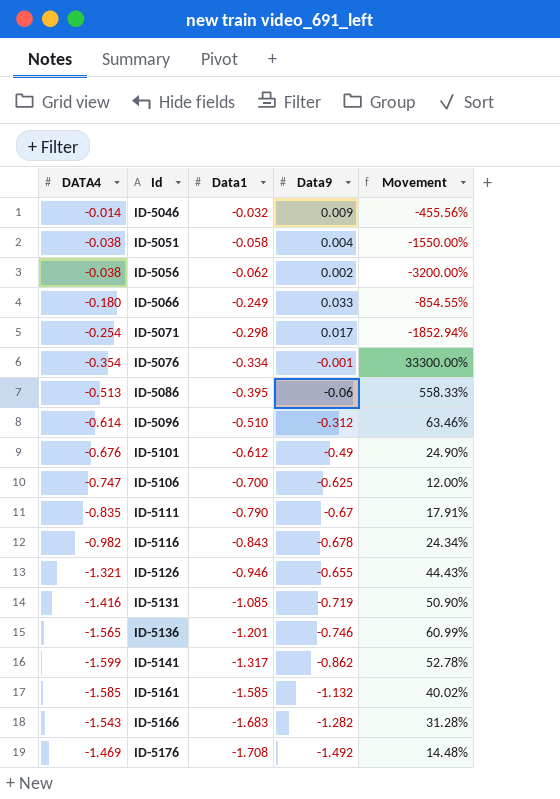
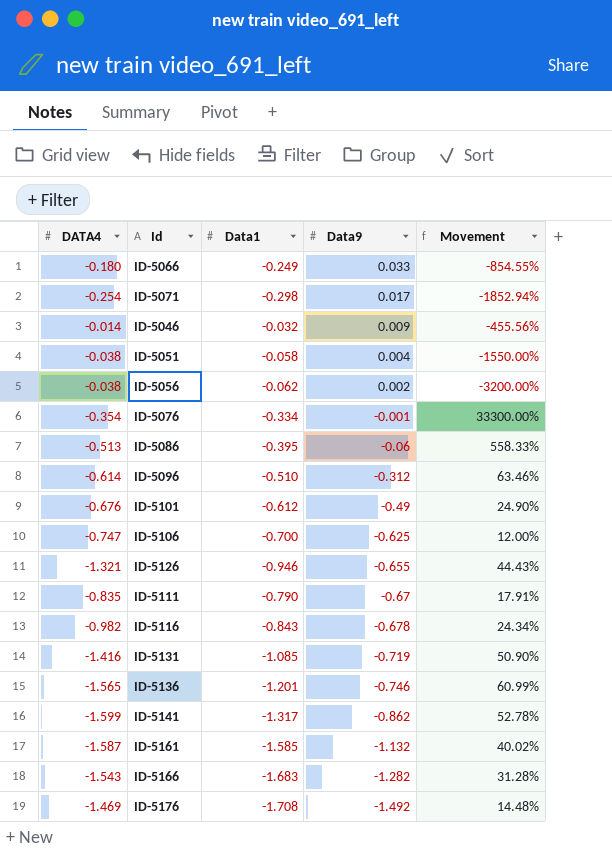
row order: Id ascending -> Data9 descending
ID-5161 | DATA4: -1.585 -> -1.587

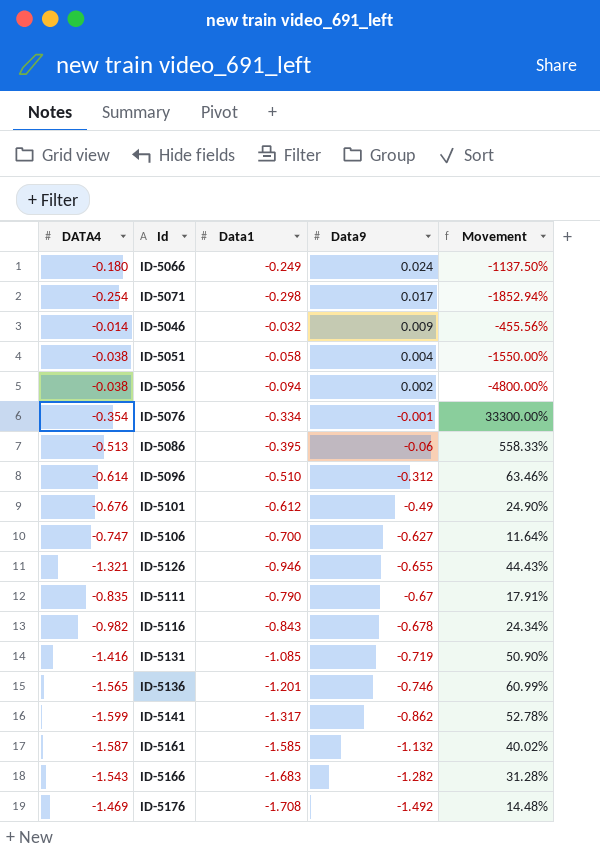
ID-5066 | Data9: 0.033 -> 0.024
ID-5066 | Movement: -854.55% -> -1137.50%
ID-5056 | Data1: -0.062 -> -0.094
ID-5056 | Movement: -3200.00% -> -4800.00%
ID-5106 | Data9: -0.625 -> -0.627
ID-5106 | Movement: 12.00% -> 11.64%

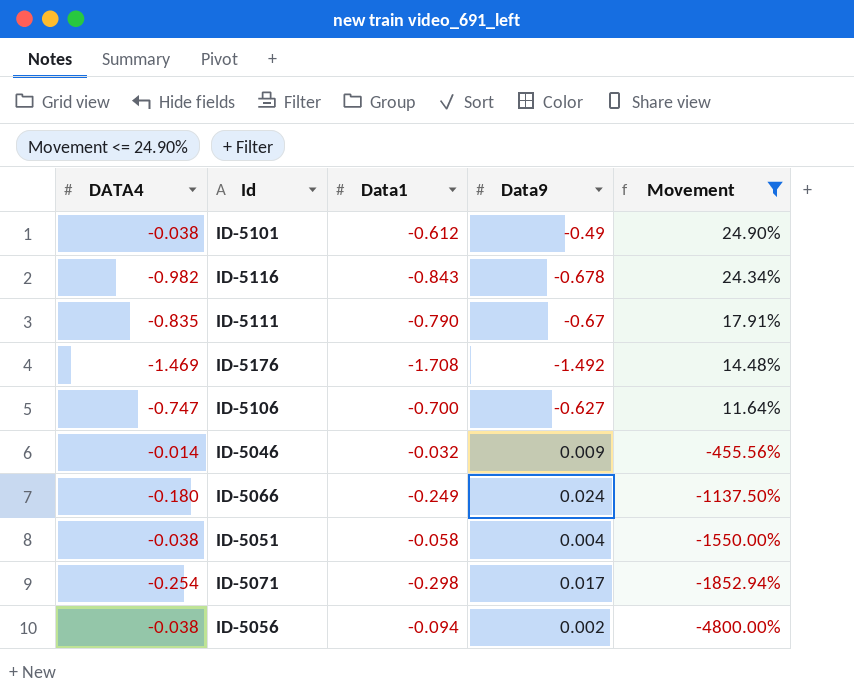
filter: none -> Movement <= 24.90%
row order: Data9 descending -> Movement descending
ID-5101 | DATA4: -0.676 -> -0.038

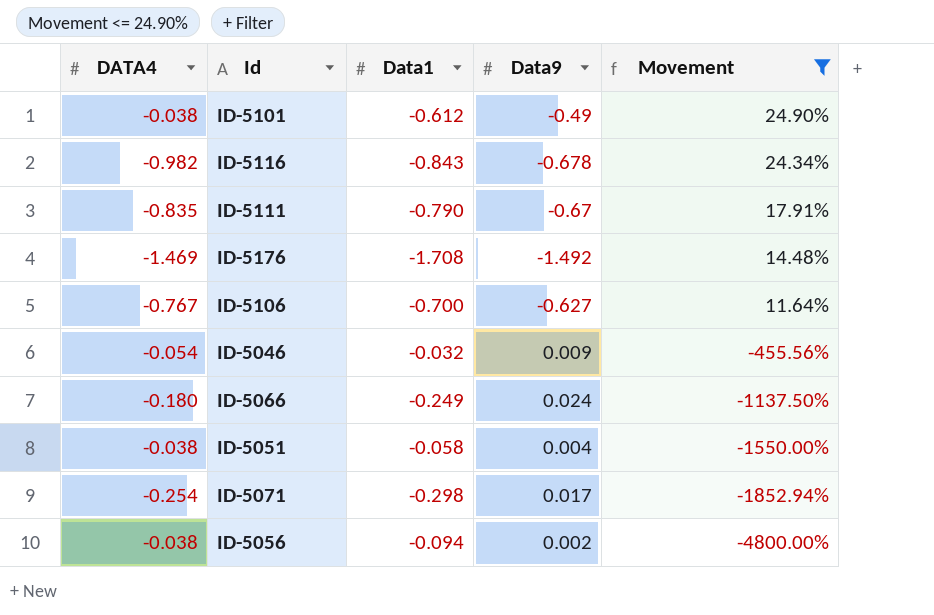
ID-5106 | DATA4: -0.747 -> -0.767
ID-5046 | DATA4: -0.014 -> -0.054

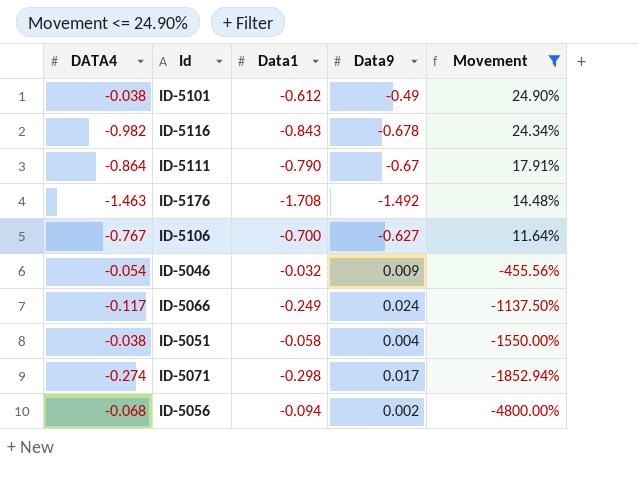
ID-5111 | DATA4: -0.835 -> -0.864
ID-5176 | DATA4: -1.469 -> -1.463
ID-5066 | DATA4: -0.180 -> -0.117
ID-5071 | DATA4: -0.254 -> -0.274
ID-5056 | DATA4: -0.038 -> -0.068

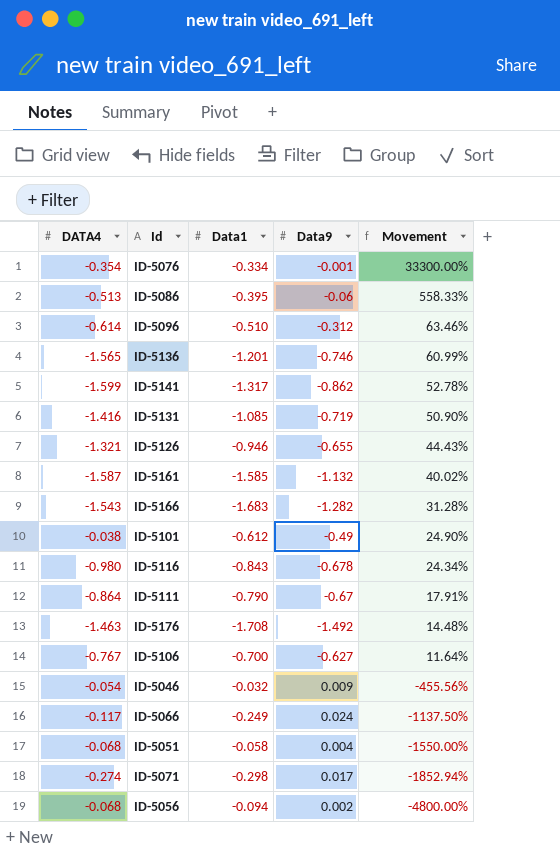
filter: Movement <= 24.90% -> none
ID-5116 | DATA4: -0.982 -> -0.980
ID-5051 | DATA4: -0.038 -> -0.068

